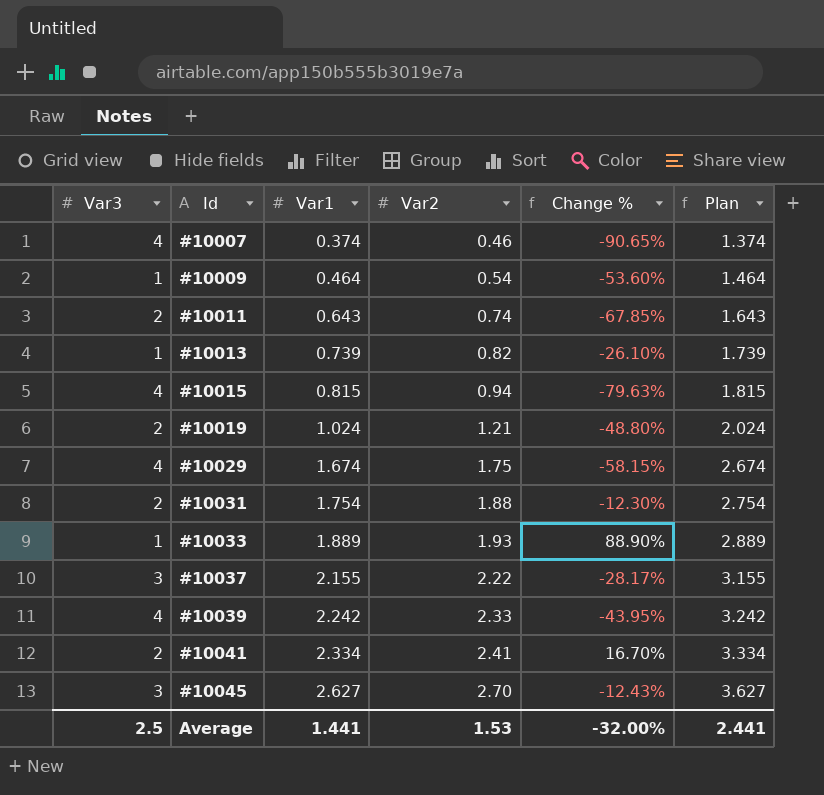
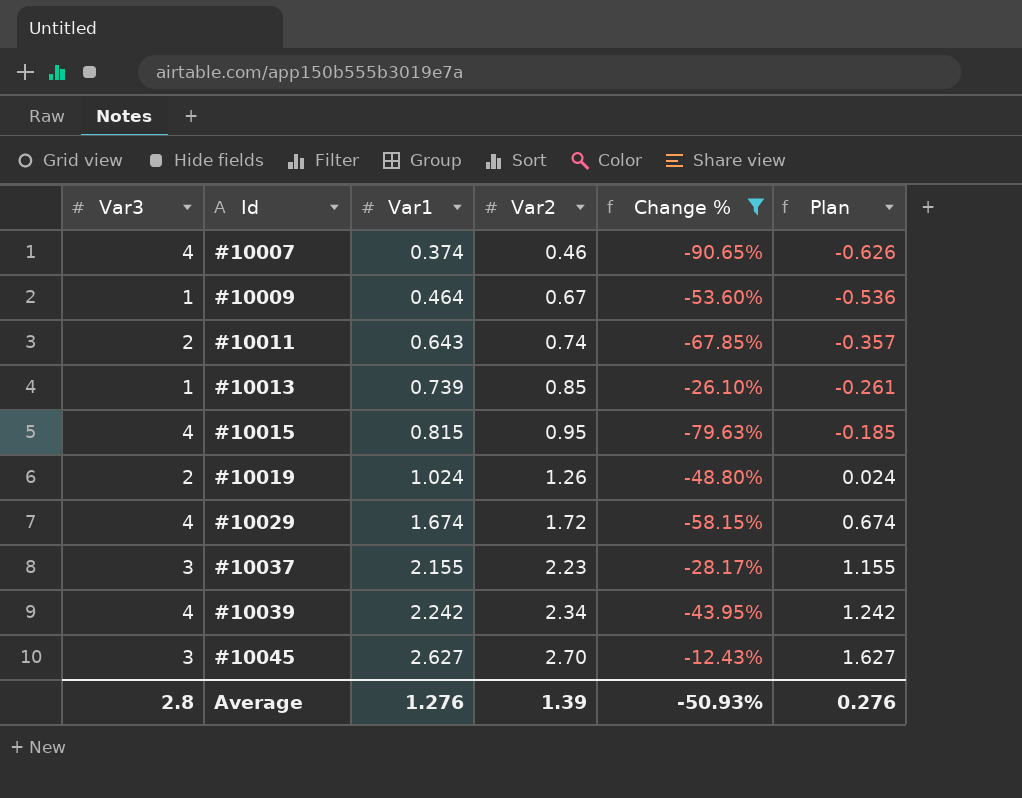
filter: none -> Change % <= -12.43%
column Plan | formula: [Var1] + 1 -> [Var1] - 1
#10009 | Var2: 0.54 -> 0.67
#10013 | Var2: 0.82 -> 0.85
#10015 | Var2: 0.94 -> 0.95
#10019 | Var2: 1.21 -> 1.26
#10029 | Var2: 1.75 -> 1.72
#10037 | Var2: 2.22 -> 2.23
#10039 | Var2: 2.33 -> 2.34
Average | Var3: 2.5 -> 2.8
Average | Var1: 1.441 -> 1.276
Average | Var2: 1.53 -> 1.39
Average | Change %: -32.00% -> -50.93%
Average | Plan: 2.441 -> 0.276

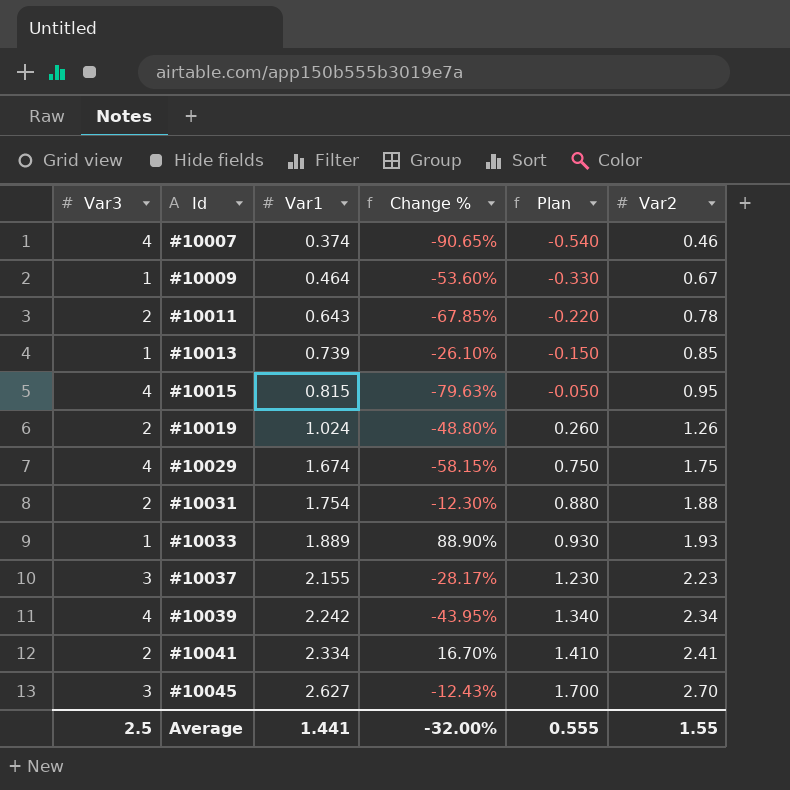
filter: Change % <= -12.43% -> none
column Plan | formula: [Var1] - 1 -> [Var2] - 1
column Var2 | position: 4 -> 6
#10011 | Var2: 0.74 -> 0.78
#10029 | Var2: 1.72 -> 1.75
Average | Var3: 2.8 -> 2.5
Average | Var1: 1.276 -> 1.441
Average | Change %: -50.93% -> -32.00%
Average | Plan: 0.276 -> 0.555
Average | Var2: 1.39 -> 1.55

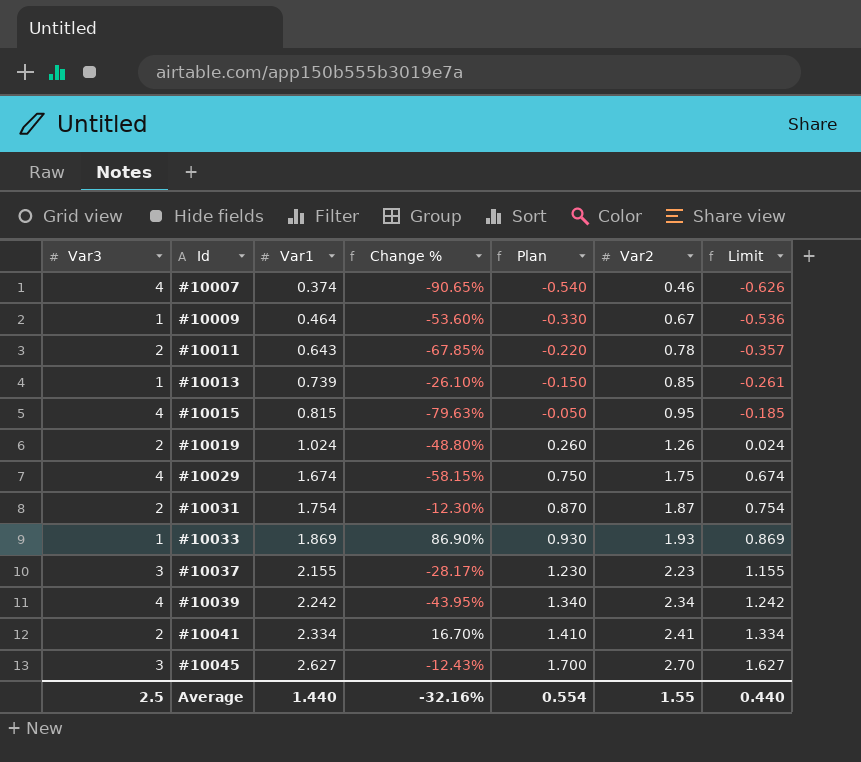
column Limit | formula: none -> [Var1] - 1
#10031 | Plan: 0.880 -> 0.870
#10031 | Var2: 1.88 -> 1.87
#10033 | Var1: 1.889 -> 1.869
#10033 | Change %: 88.90% -> 86.90%
Average | Var1: 1.441 -> 1.440
Average | Change %: -32.00% -> -32.16%
Average | Plan: 0.555 -> 0.554

